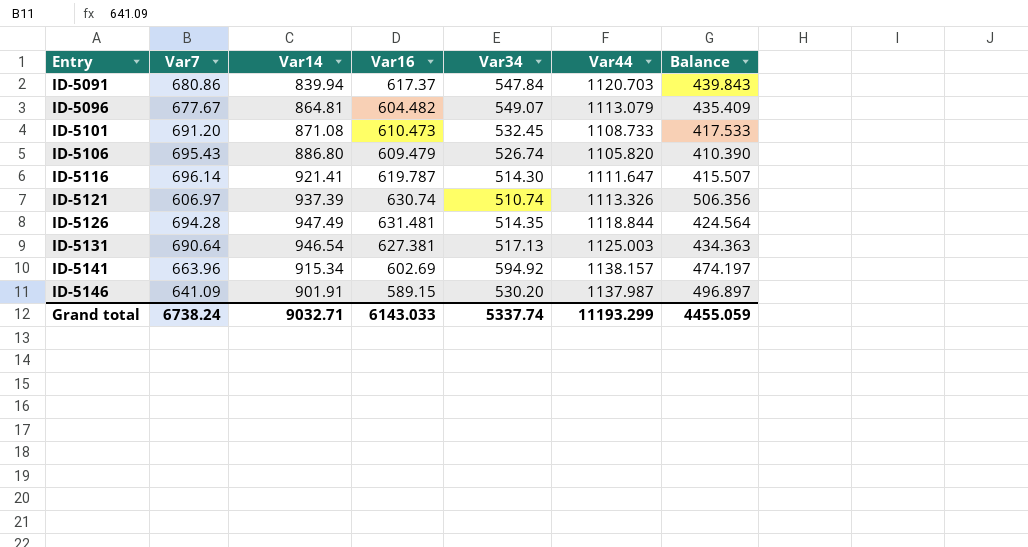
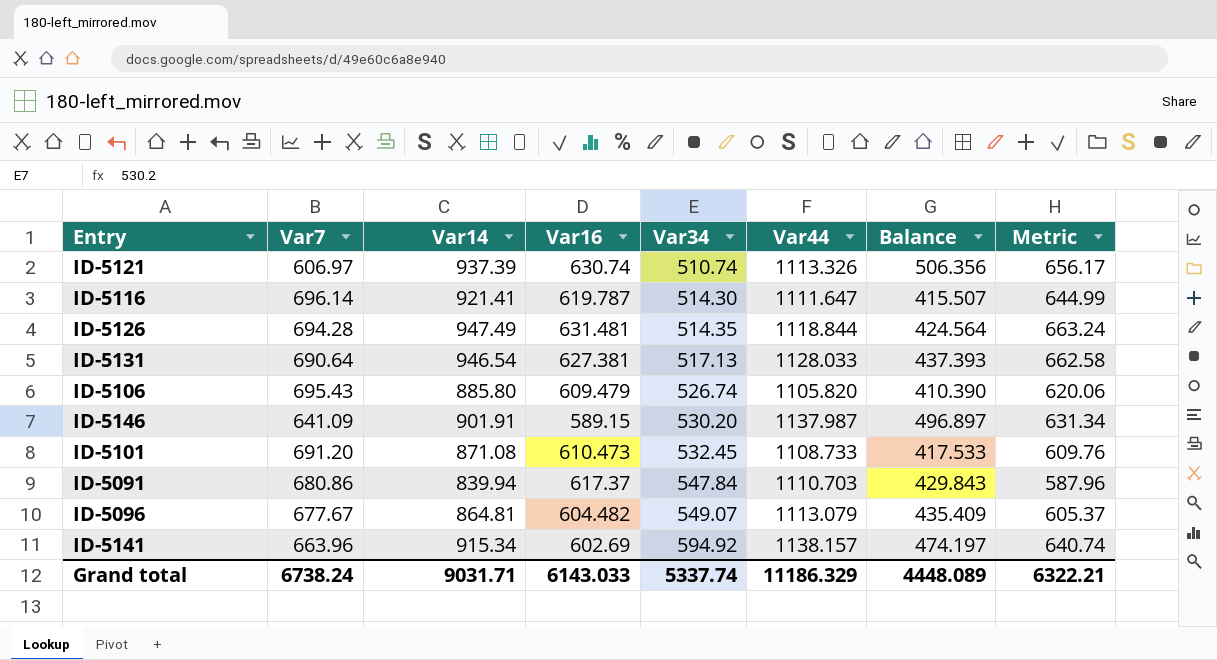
row order: Entry ascending -> Var34 ascending
column Metric | formula: none -> [Var14] * 0.7
ID-5131 | Var44: 1125.003 -> 1128.033
ID-5131 | Balance: 434.363 -> 437.393
ID-5106 | Var14: 886.80 -> 885.80
ID-5091 | Var44: 1120.703 -> 1110.703
ID-5091 | Balance: 439.843 -> 429.843
Grand total | Var14: 9032.71 -> 9031.71
Grand total | Var44: 11193.299 -> 11186.329
Grand total | Balance: 4455.059 -> 4448.089

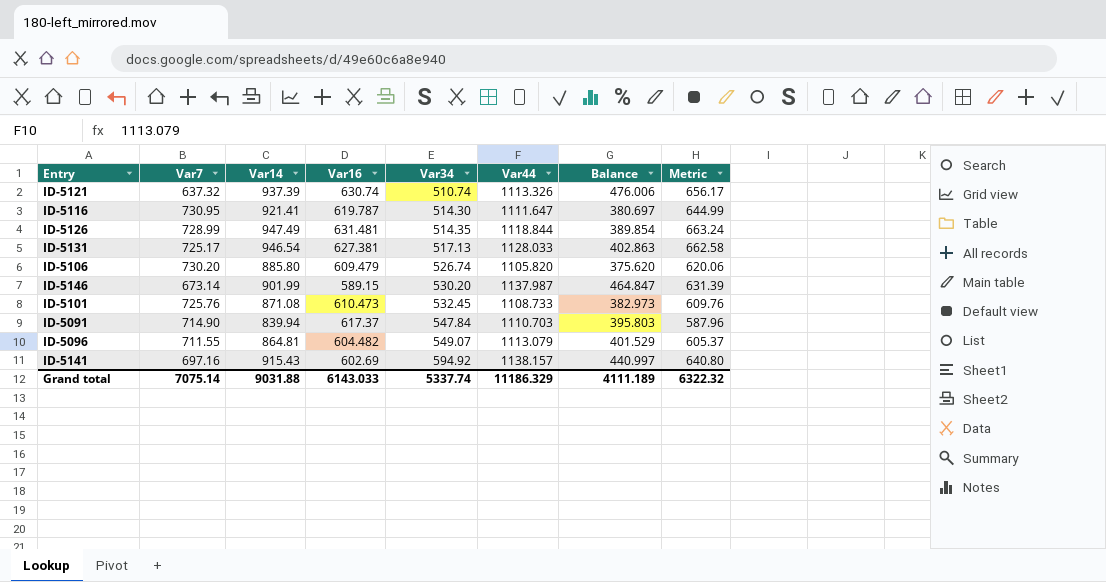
ID-5121 | Var7: 606.97 -> 637.32
ID-5121 | Balance: 506.356 -> 476.006
ID-5116 | Var7: 696.14 -> 730.95
ID-5116 | Balance: 415.507 -> 380.697
ID-5126 | Var7: 694.28 -> 728.99
ID-5126 | Balance: 424.564 -> 389.854
ID-5131 | Var7: 690.64 -> 725.17
ID-5131 | Balance: 437.393 -> 402.863
ID-5106 | Var7: 695.43 -> 730.20
ID-5106 | Balance: 410.390 -> 375.620
ID-5146 | Var7: 641.09 -> 673.14
ID-5146 | Var14: 901.91 -> 901.99
ID-5146 | Balance: 496.897 -> 464.847
ID-5146 | Metric: 631.34 -> 631.39
ID-5101 | Var7: 691.20 -> 725.76
ID-5101 | Balance: 417.533 -> 382.973
ID-5091 | Var7: 680.86 -> 714.90
ID-5091 | Balance: 429.843 -> 395.803
ID-5096 | Var7: 677.67 -> 711.55
ID-5096 | Balance: 435.409 -> 401.529
ID-5141 | Var7: 663.96 -> 697.16
ID-5141 | Var14: 915.34 -> 915.43
ID-5141 | Balance: 474.197 -> 440.997
ID-5141 | Metric: 640.74 -> 640.80
Grand total | Var7: 6738.24 -> 7075.14
Grand total | Var14: 9031.71 -> 9031.88
Grand total | Balance: 4448.089 -> 4111.189
Grand total | Metric: 6322.21 -> 6322.32

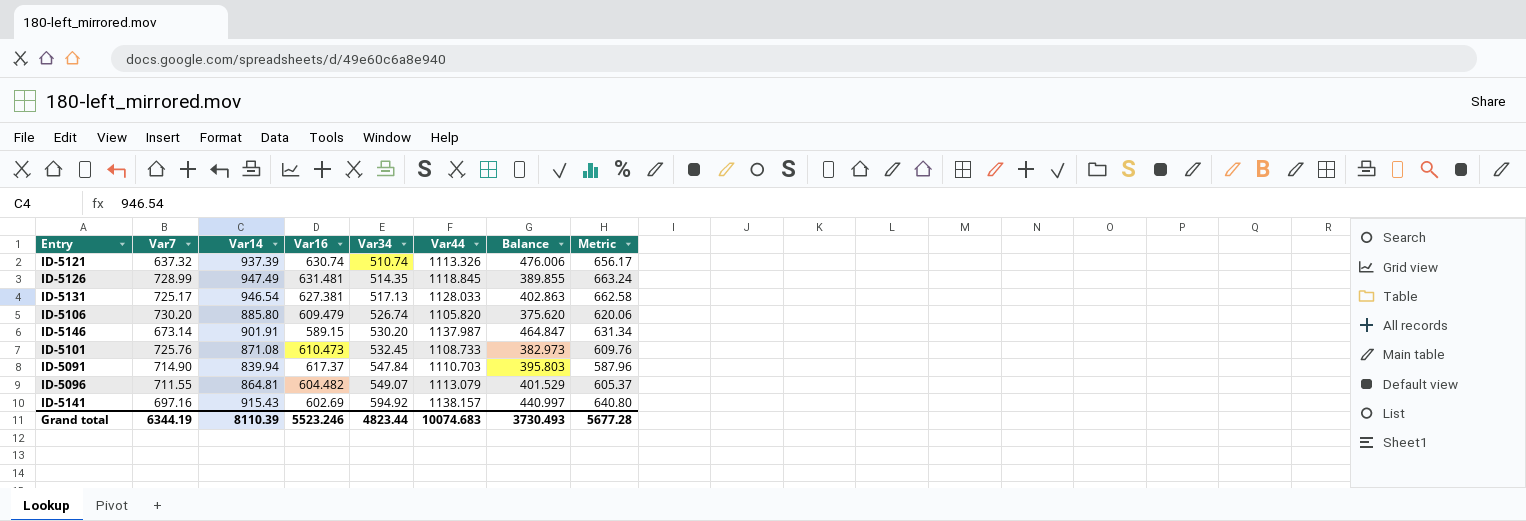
row ID-5116: 730.95 | 921.41 | 619.787 | 514.30 | 1111.647 | 380.697 | 644.99 -> none
ID-5126 | Var44: 1118.844 -> 1118.845
ID-5126 | Balance: 389.854 -> 389.855
ID-5146 | Var14: 901.99 -> 901.91
ID-5146 | Metric: 631.39 -> 631.34
Grand total | Var7: 7075.14 -> 6344.19
Grand total | Var14: 9031.88 -> 8110.39
Grand total | Var16: 6143.033 -> 5523.246
Grand total | Var34: 5337.74 -> 4823.44
Grand total | Var44: 11186.329 -> 10074.683
Grand total | Balance: 4111.189 -> 3730.493
Grand total | Metric: 6322.32 -> 5677.28

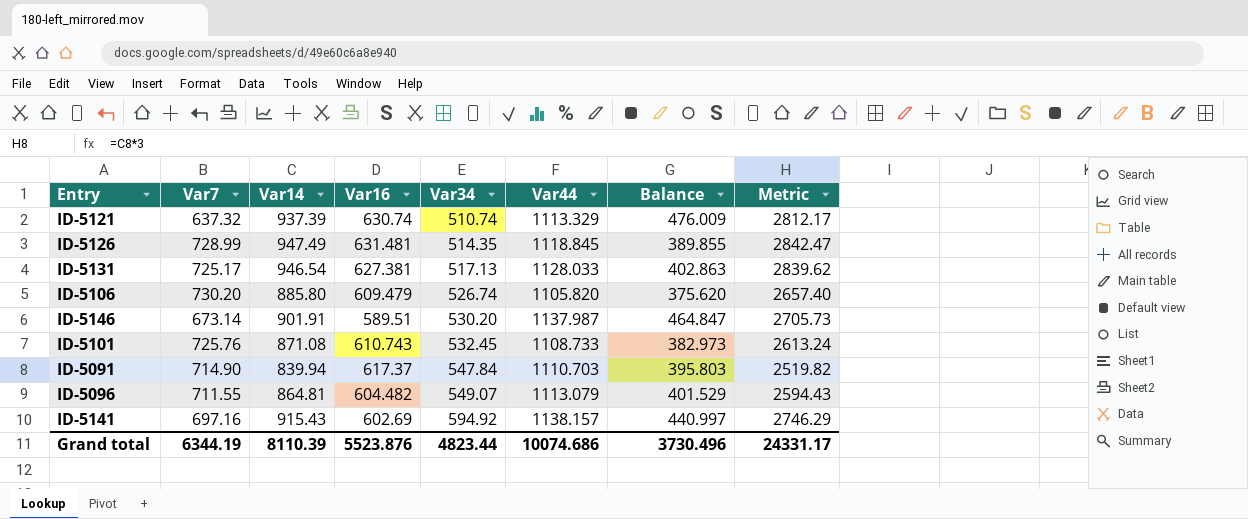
column Metric | formula: [Var14] * 0.7 -> [Var14] * 3
ID-5121 | Var44: 1113.326 -> 1113.329
ID-5121 | Balance: 476.006 -> 476.009
ID-5146 | Var16: 589.15 -> 589.51
ID-5101 | Var16: 610.473 -> 610.743
Grand total | Var16: 5523.246 -> 5523.876
Grand total | Var44: 10074.683 -> 10074.686
Grand total | Balance: 3730.493 -> 3730.496
Grand total | Metric: 5677.28 -> 24331.17

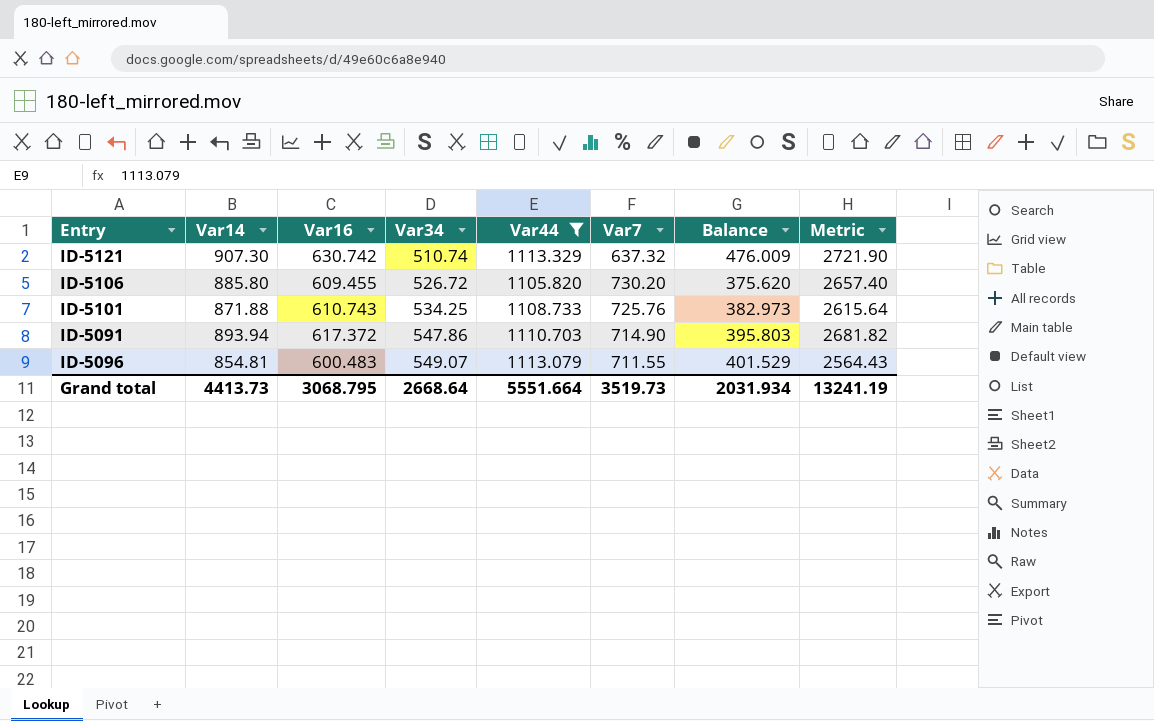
filter: none -> Var44 <= 1113.329
column Var7 | position: 2 -> 6
ID-5121 | Var14: 937.39 -> 907.30
ID-5121 | Var16: 630.74 -> 630.742
ID-5121 | Metric: 2812.17 -> 2721.90
ID-5106 | Var16: 609.479 -> 609.455
ID-5106 | Var34: 526.74 -> 526.72
ID-5101 | Var14: 871.08 -> 871.88
ID-5101 | Var34: 532.45 -> 534.25
ID-5101 | Metric: 2613.24 -> 2615.64
ID-5091 | Var14: 839.94 -> 893.94
ID-5091 | Var16: 617.37 -> 617.372
ID-5091 | Var34: 547.84 -> 547.86
ID-5091 | Metric: 2519.82 -> 2681.82
ID-5096 | Var14: 864.81 -> 854.81
ID-5096 | Var16: 604.482 -> 600.483
ID-5096 | Metric: 2594.43 -> 2564.43
Grand total | Var14: 8110.39 -> 4413.73
Grand total | Var16: 5523.876 -> 3068.795
Grand total | Var34: 4823.44 -> 2668.64
Grand total | Var44: 10074.686 -> 5551.664
Grand total | Var7: 6344.19 -> 3519.73
Grand total | Balance: 3730.496 -> 2031.934
Grand total | Metric: 24331.17 -> 13241.19

